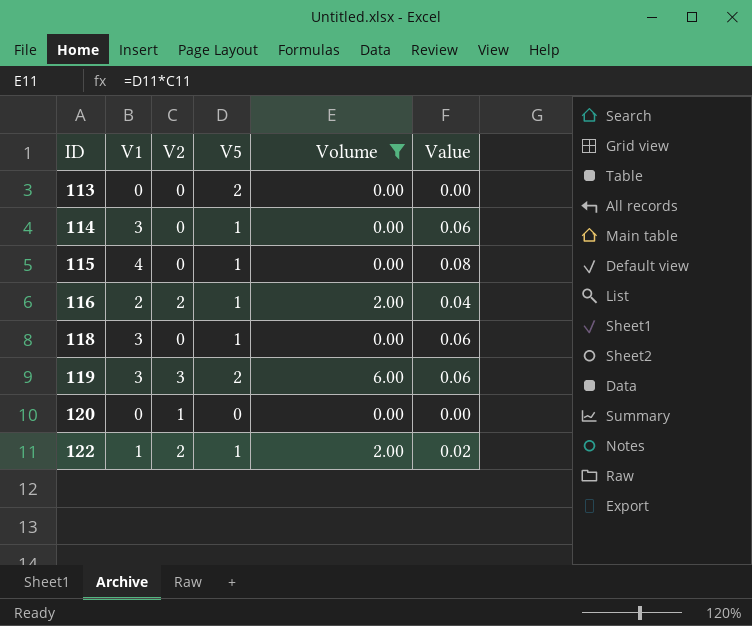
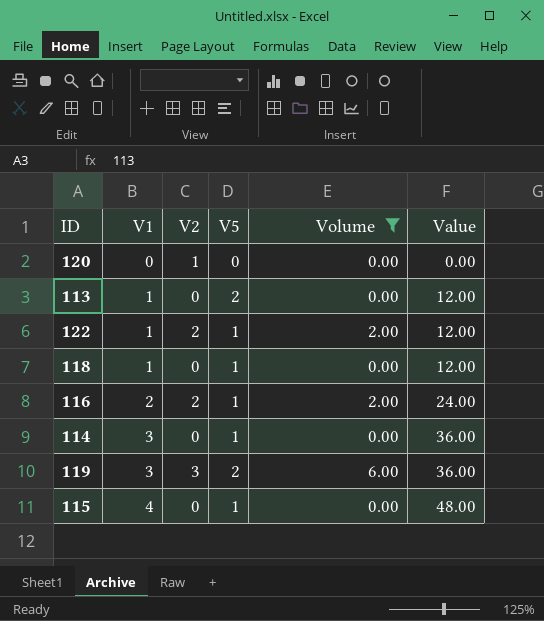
row order: ID ascending -> V1 ascending
column Value | formula: [V1] * 0.02 -> [V1] * 12
113 | V1: 0 -> 1
118 | V1: 3 -> 1

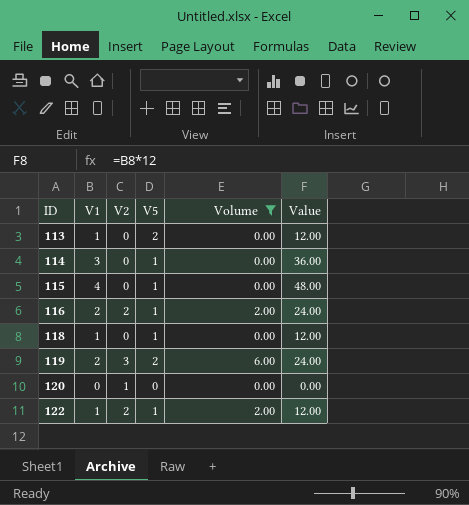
row order: V1 ascending -> ID ascending
119 | V1: 3 -> 2
119 | Value: 36.00 -> 24.00

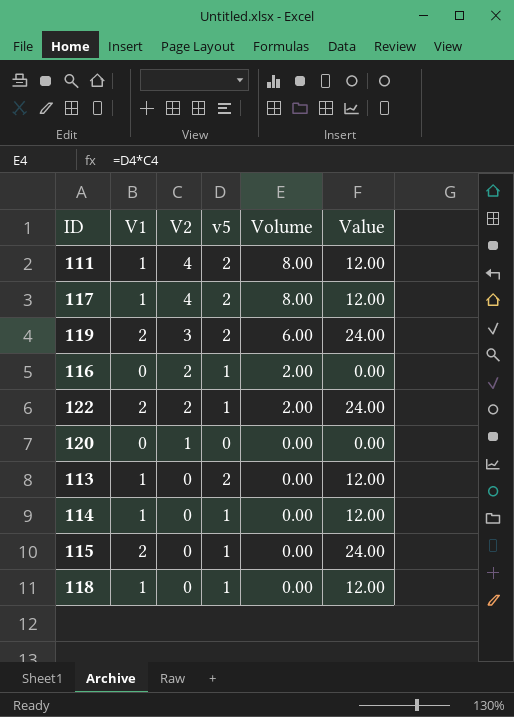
filter: Volume != 8.00 -> none
row order: ID ascending -> V2 descending
column name: V5 -> v5
116 | V1: 2 -> 0
116 | Value: 24.00 -> 0.00
122 | V1: 1 -> 2
122 | Value: 12.00 -> 24.00
114 | V1: 3 -> 1
114 | Value: 36.00 -> 12.00
115 | V1: 4 -> 2
115 | Value: 48.00 -> 24.00

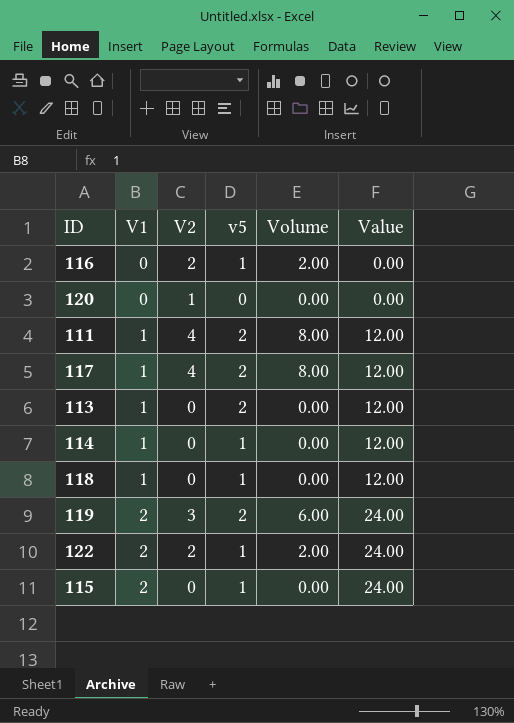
row order: V2 descending -> V1 ascending

